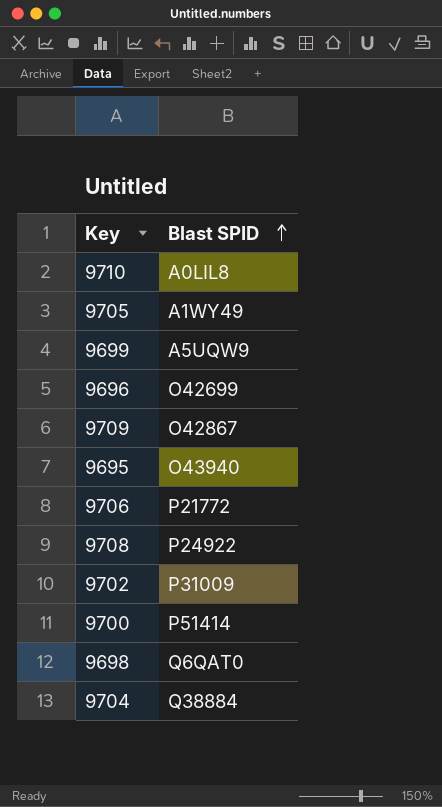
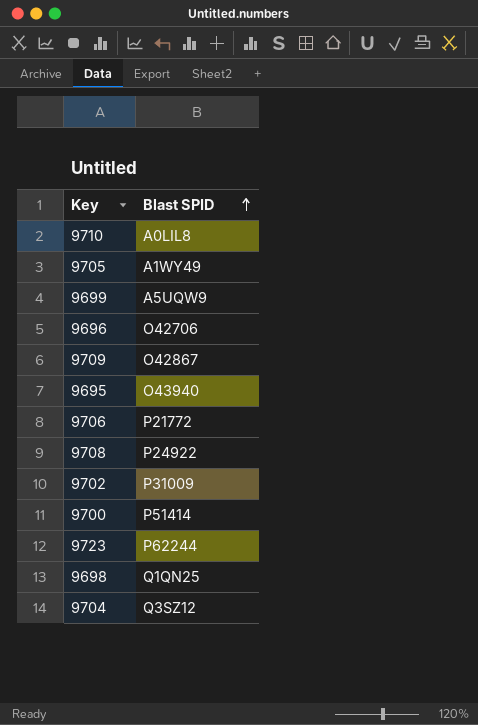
9696 | Blast SPID: O42699 -> O42706
row 9723: none -> P62244
9698 | Blast SPID: Q6QAT0 -> Q1QN25
9704 | Blast SPID: Q38884 -> Q3SZ12

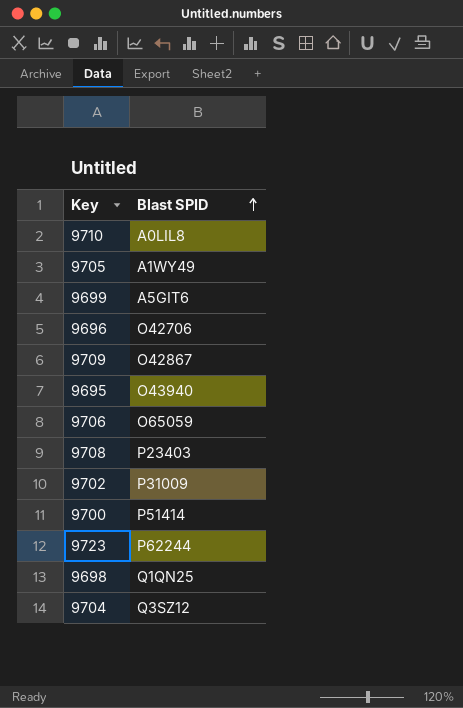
9699 | Blast SPID: A5UQW9 -> A5GIT6
9706 | Blast SPID: P21772 -> O65059
9708 | Blast SPID: P24922 -> P23403

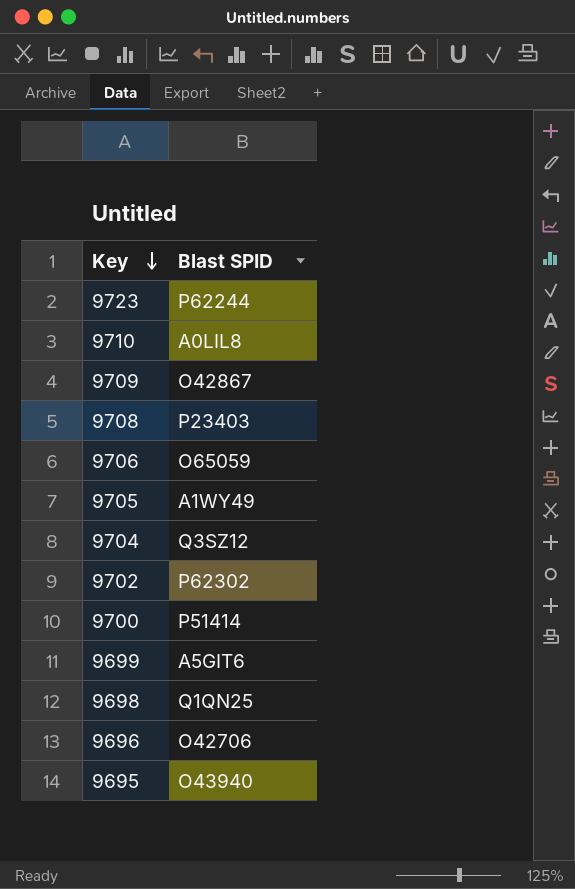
row order: Blast SPID ascending -> Key descending
9702 | Blast SPID: P31009 -> P62302

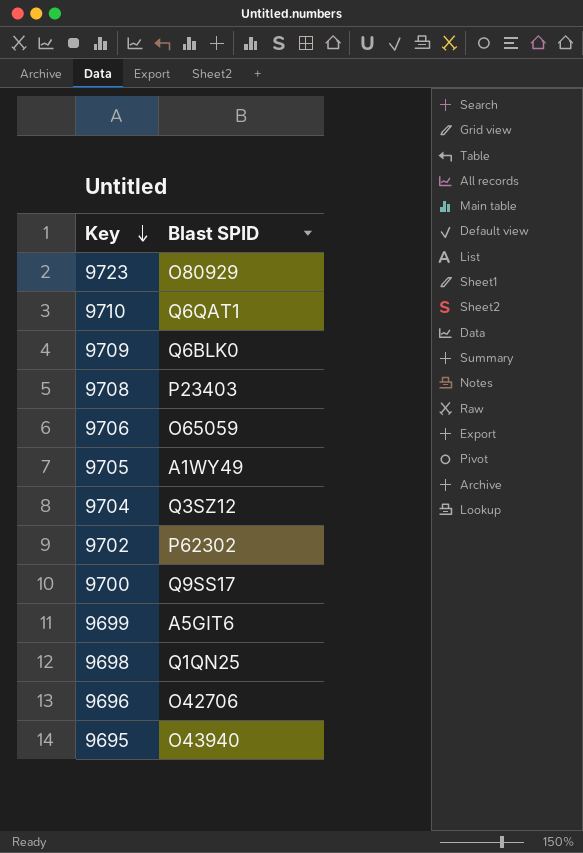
9723 | Blast SPID: P62244 -> O80929
9710 | Blast SPID: A0LIL8 -> Q6QAT1
9709 | Blast SPID: O42867 -> Q6BLK0
9700 | Blast SPID: P51414 -> Q9SS17

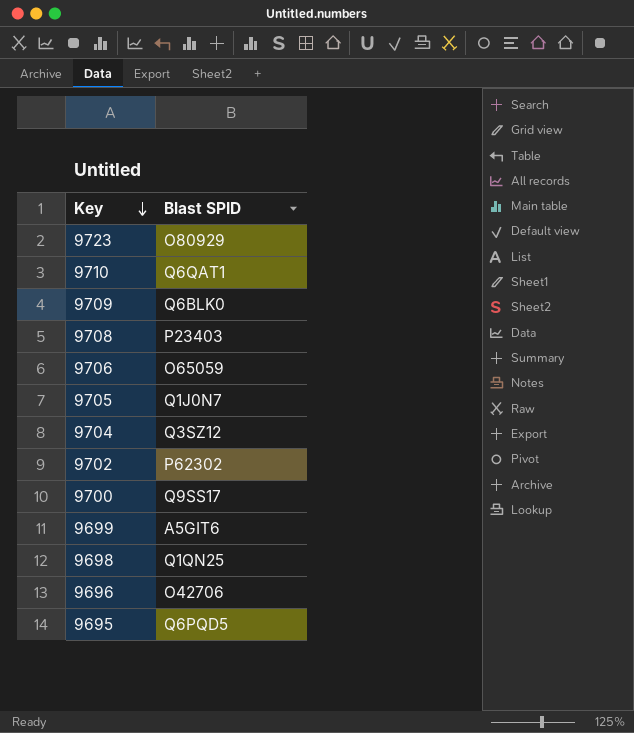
9705 | Blast SPID: A1WY49 -> Q1J0N7
9695 | Blast SPID: O43940 -> Q6PQD5

